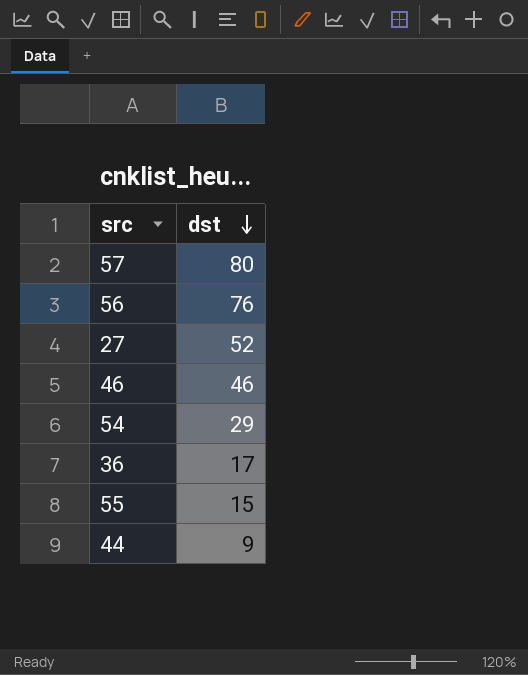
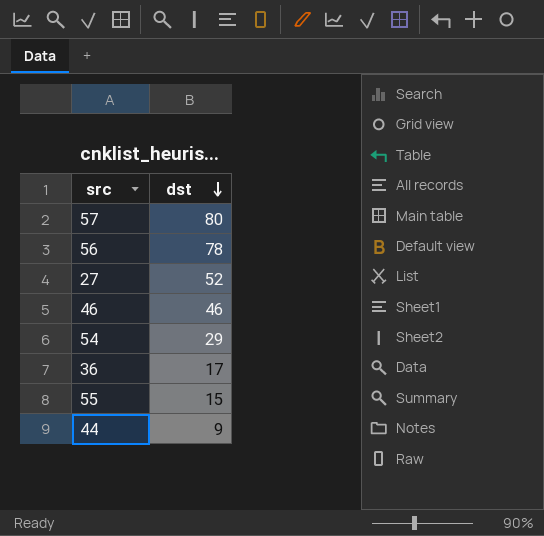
56 | dst: 76 -> 78

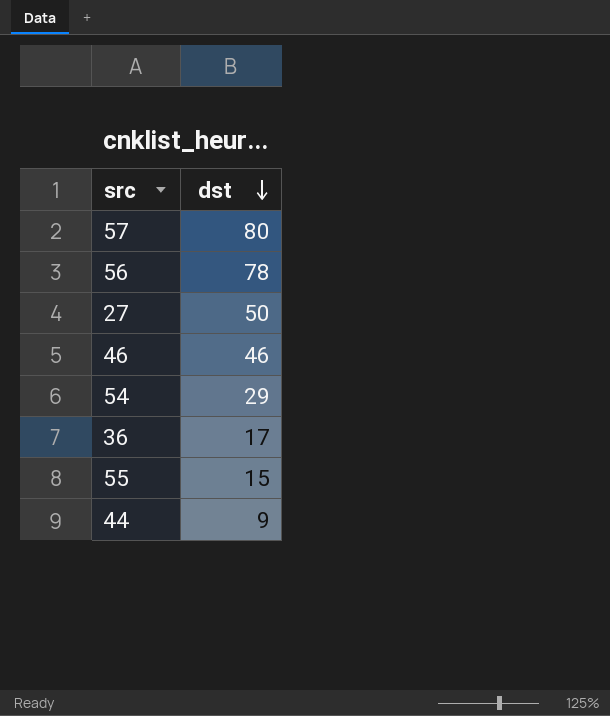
27 | dst: 52 -> 50

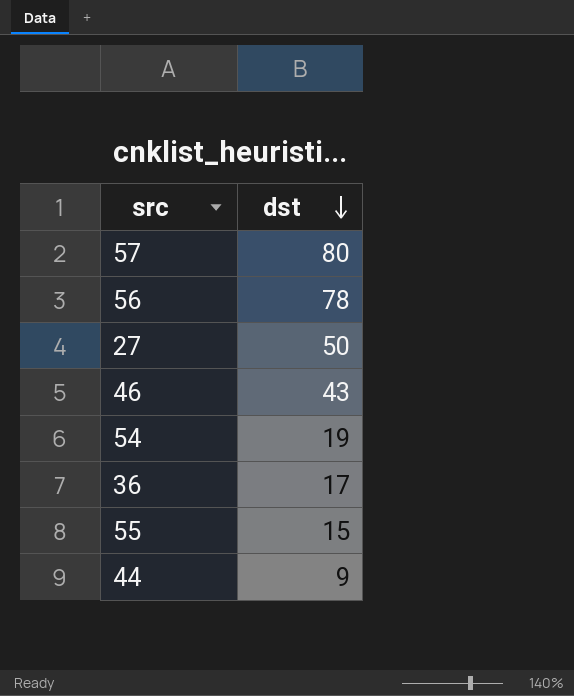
46 | dst: 46 -> 43
54 | dst: 29 -> 19

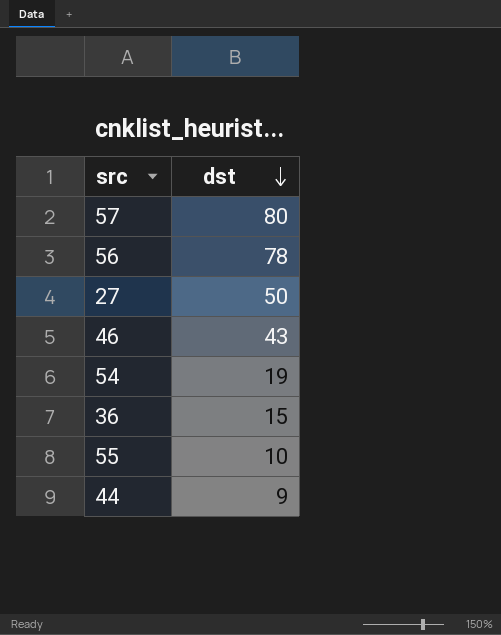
36 | dst: 17 -> 15
55 | dst: 15 -> 10

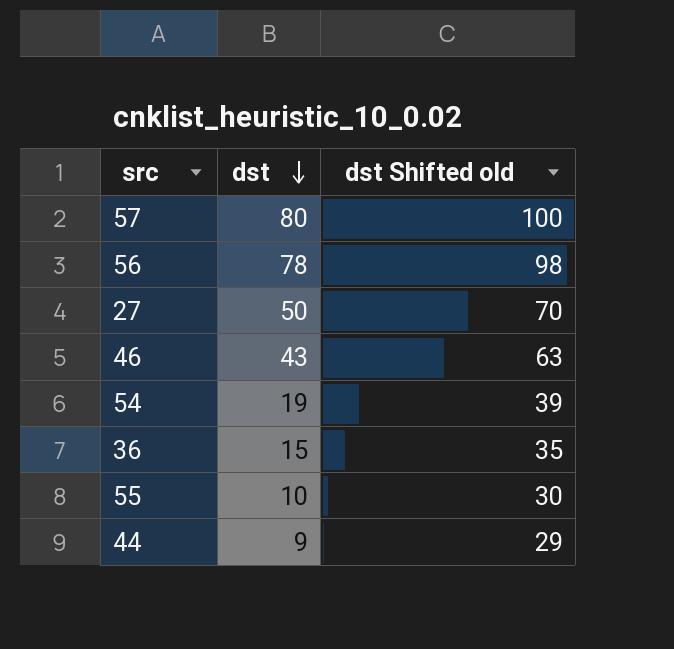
column dst Shifted old | formula: none -> [dst] + 20

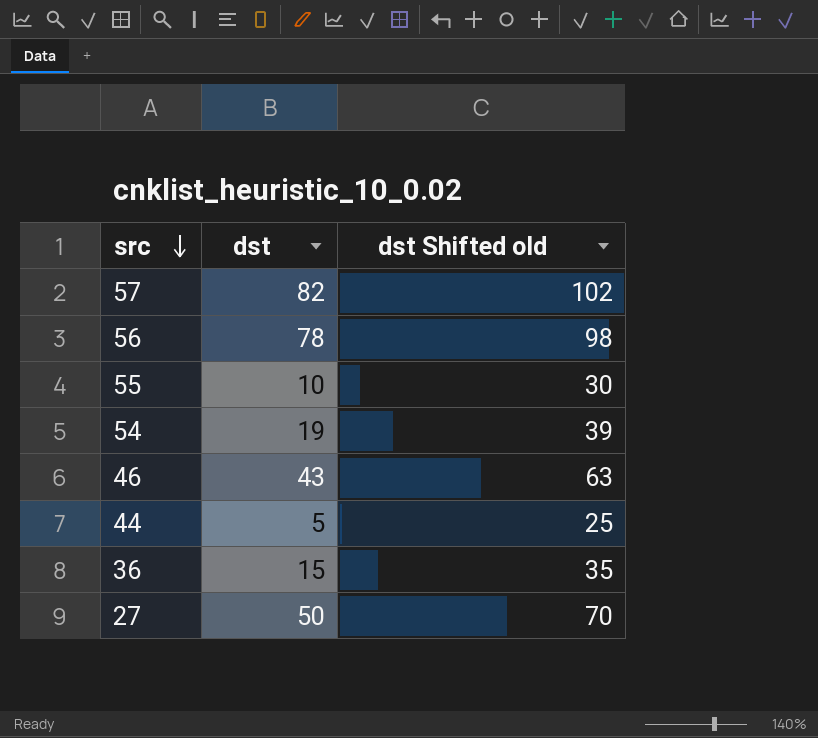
row order: dst descending -> src descending
57 | dst: 80 -> 82
57 | dst Shifted old: 100 -> 102
44 | dst: 9 -> 5
44 | dst Shifted old: 29 -> 25

